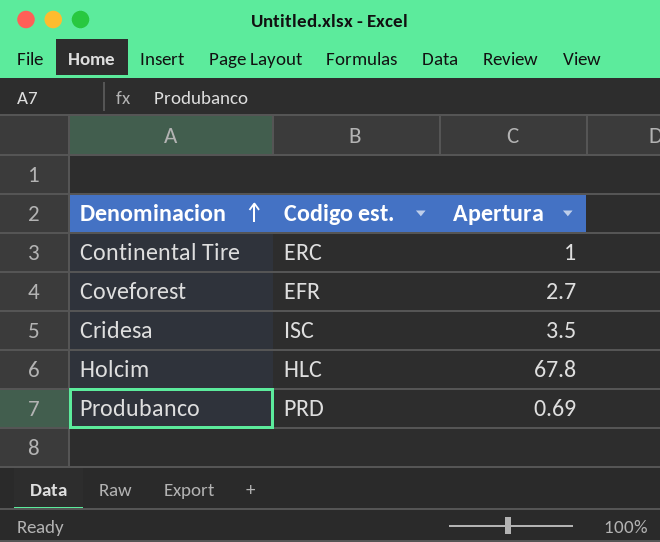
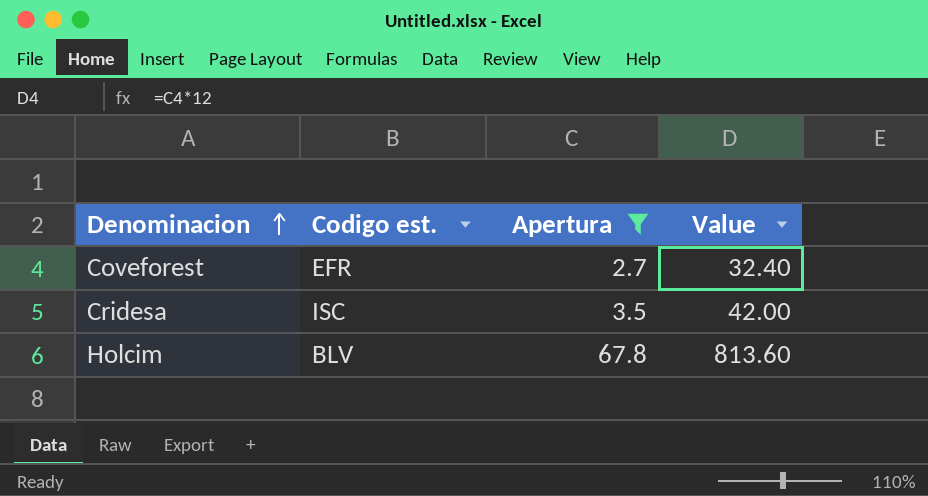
filter: none -> Apertura >= 2.7
column Value | formula: none -> [Apertura] * 12
Holcim | Codigo est.: HLC -> BLV

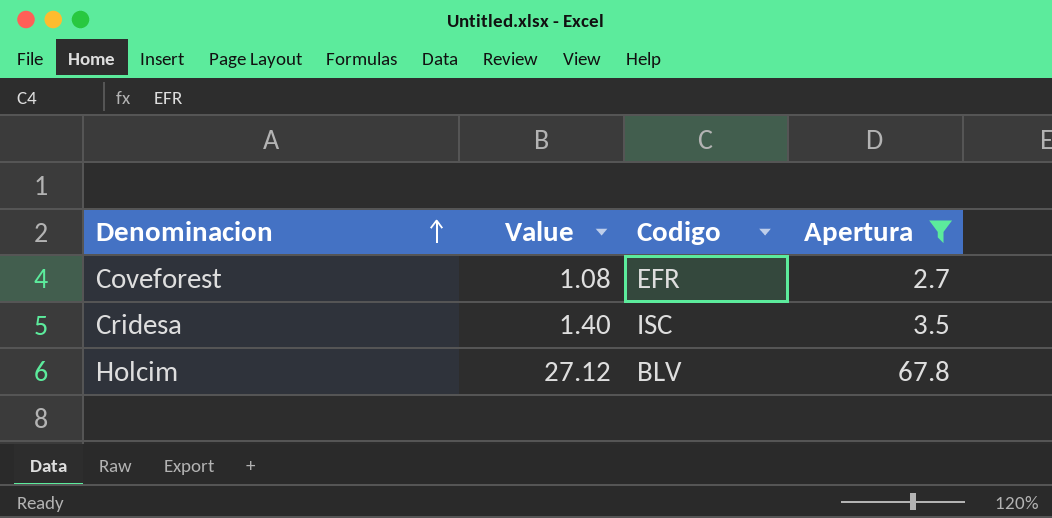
column Value | formula: [Apertura] * 12 -> [Apertura] * 0.4
column Value | position: 4 -> 2
column name: Codigo est. -> Codigo

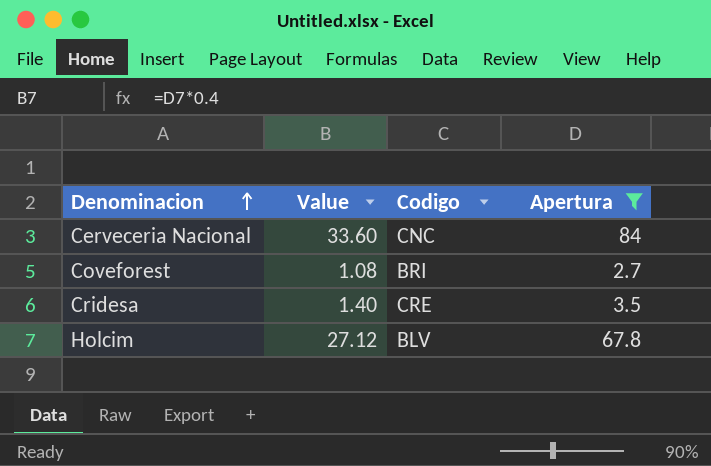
row Cerveceria Nacional: none -> 33.60 | CNC | 84
Coveforest | Codigo: EFR -> BRI
Cridesa | Codigo: ISC -> CRE

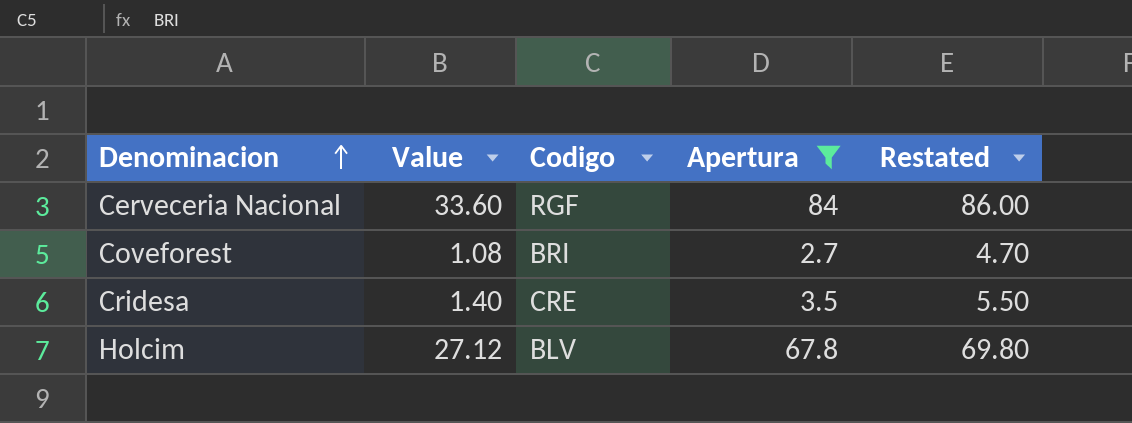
column Restated | formula: none -> [Apertura] + 2
Cerveceria Nacional | Codigo: CNC -> RGF

